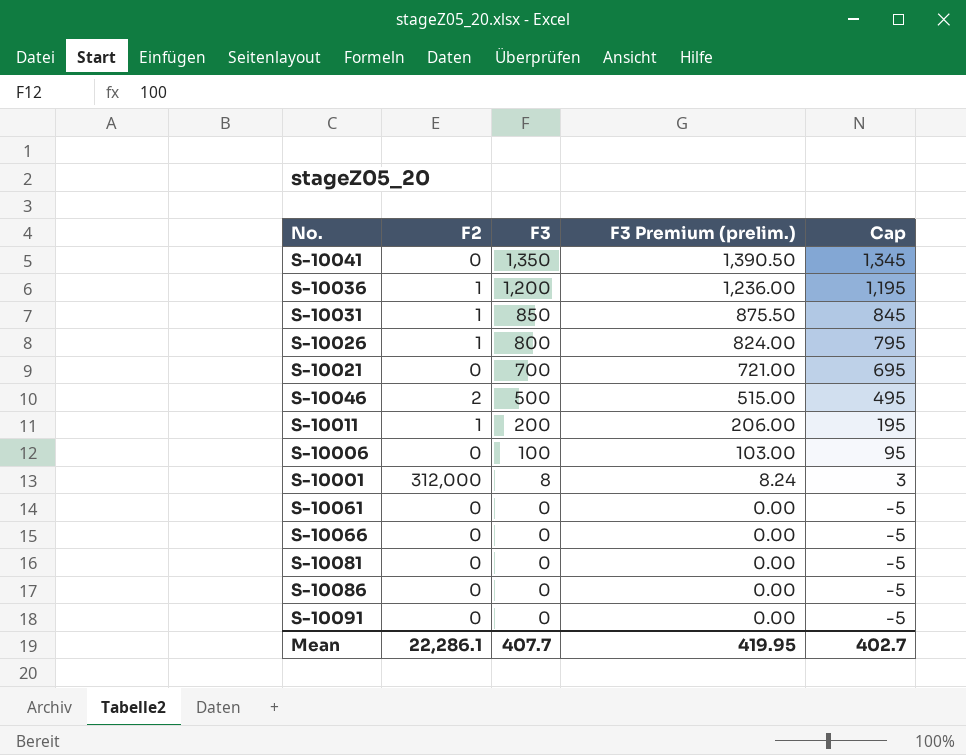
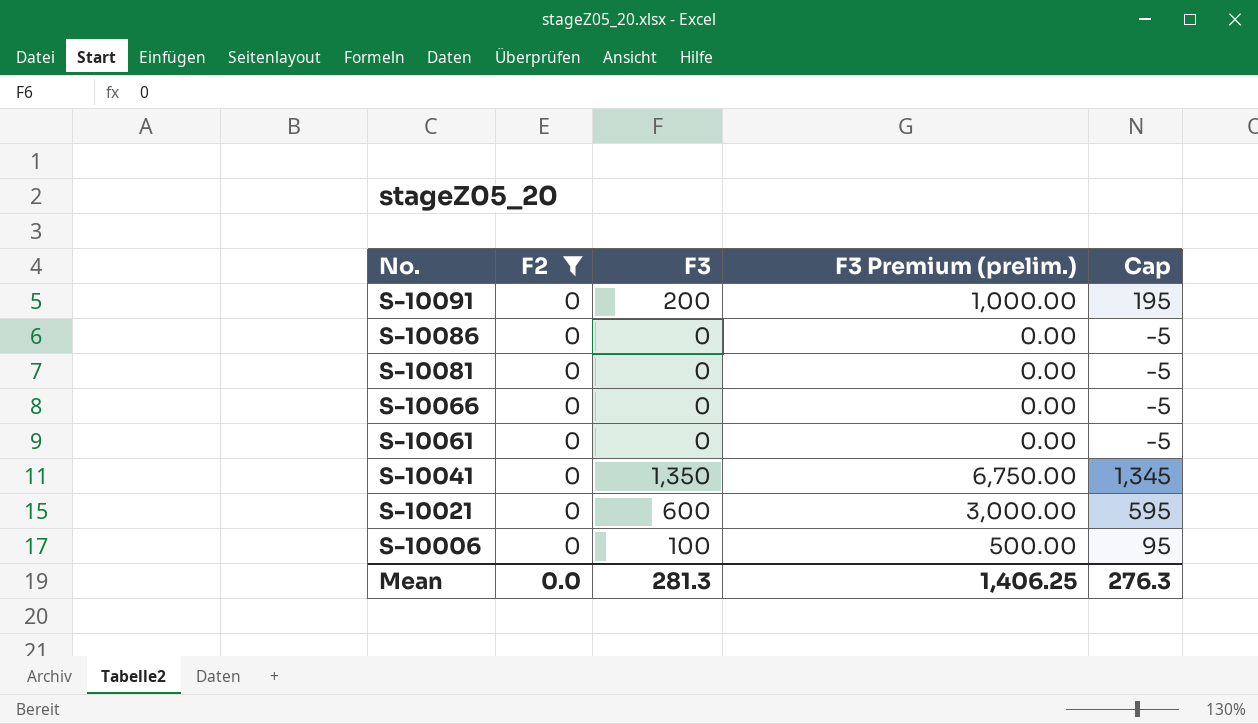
filter: none -> F2 = 0
row order: F3 descending -> No. descending
column F3 Premium (prelim.) | formula: [F3] * 1.03 -> [F3] * 5
S-10091 | F3: 0 -> 200
S-10091 | Cap: -5 -> 195
S-10021 | F3: 700 -> 600
S-10021 | Cap: 695 -> 595
Mean | F2: 22,286.1 -> 0.0
Mean | F3: 407.7 -> 281.3
Mean | F3 Premium (prelim.): 419.95 -> 1,406.25
Mean | Cap: 402.7 -> 276.3

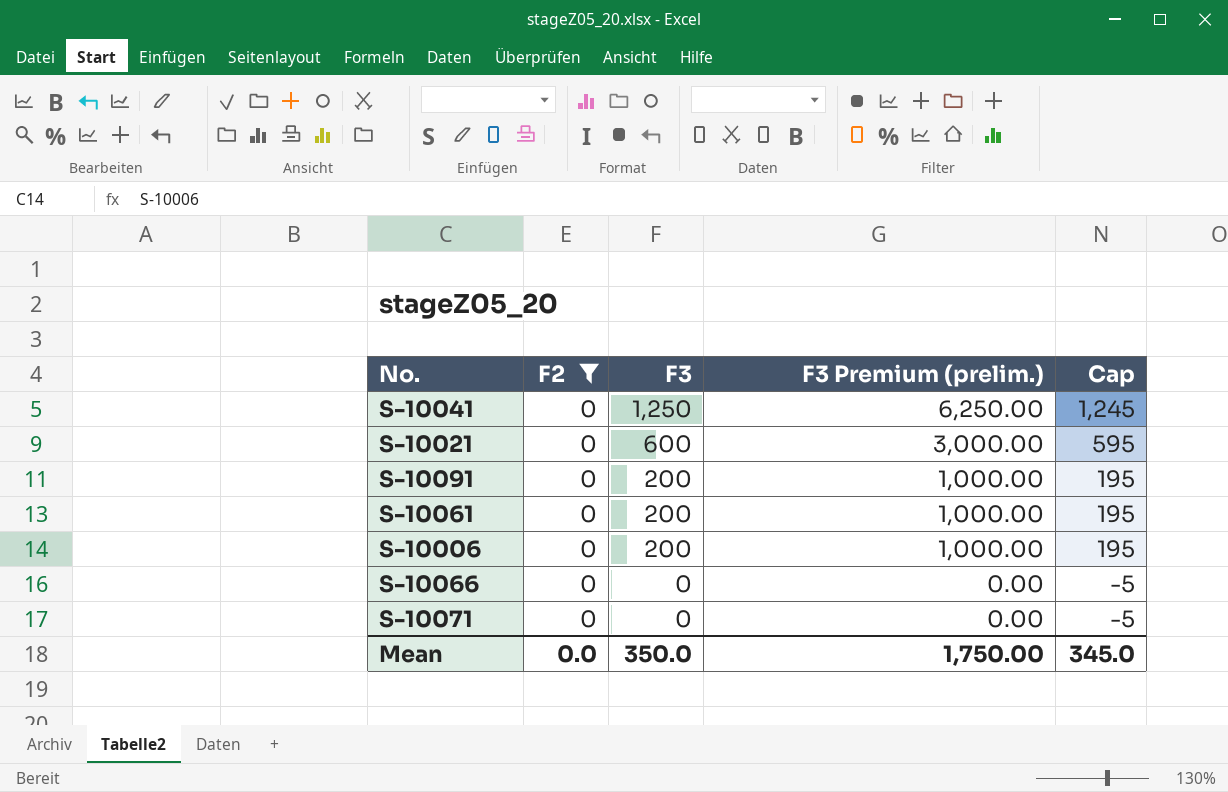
row order: No. descending -> F3 descending
row S-10086: 0 | 0 | 0.00 | -5 -> none
row S-10081: 0 | 0 | 0.00 | -5 -> none
S-10041 | F3: 1,350 -> 1,250
S-10041 | F3 Premium (prelim.): 6,750.00 -> 6,250.00
S-10041 | Cap: 1,345 -> 1,245
S-10061 | F3: 0 -> 200
S-10061 | F3 Premium (prelim.): 0.00 -> 1,000.00
S-10061 | Cap: -5 -> 195
S-10006 | F3: 100 -> 200
S-10006 | F3 Premium (prelim.): 500.00 -> 1,000.00
S-10006 | Cap: 95 -> 195
row S-10071: none -> 0 | 0 | 0.00 | -5
Mean | F3: 281.3 -> 350.0
Mean | F3 Premium (prelim.): 1,406.25 -> 1,750.00
Mean | Cap: 276.3 -> 345.0

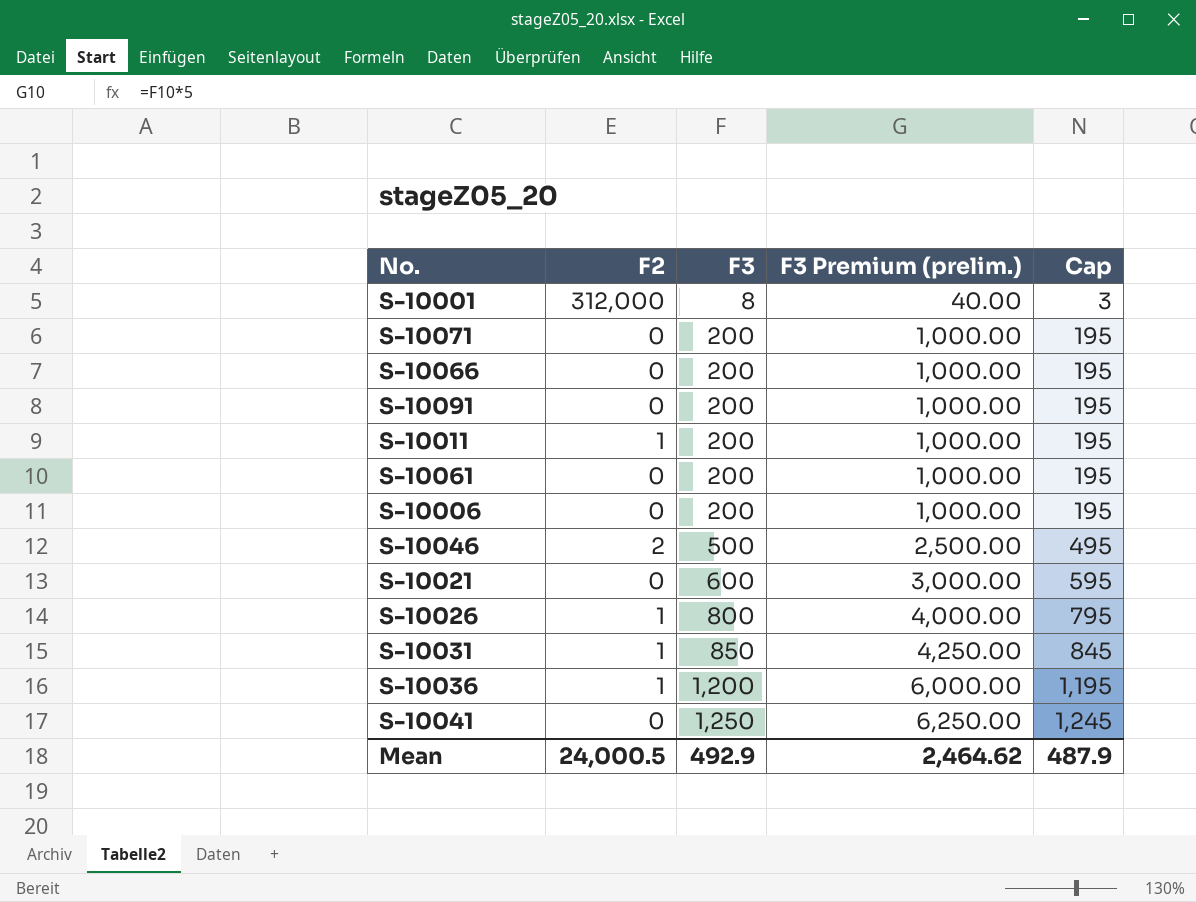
filter: F2 = 0 -> none
row order: F3 descending -> F3 ascending
S-10071 | F3: 0 -> 200
S-10071 | F3 Premium (prelim.): 0.00 -> 1,000.00
S-10071 | Cap: -5 -> 195
S-10066 | F3: 0 -> 200
S-10066 | F3 Premium (prelim.): 0.00 -> 1,000.00
S-10066 | Cap: -5 -> 195
Mean | F2: 0.0 -> 24,000.5
Mean | F3: 350.0 -> 492.9
Mean | F3 Premium (prelim.): 1,750.00 -> 2,464.62
Mean | Cap: 345.0 -> 487.9

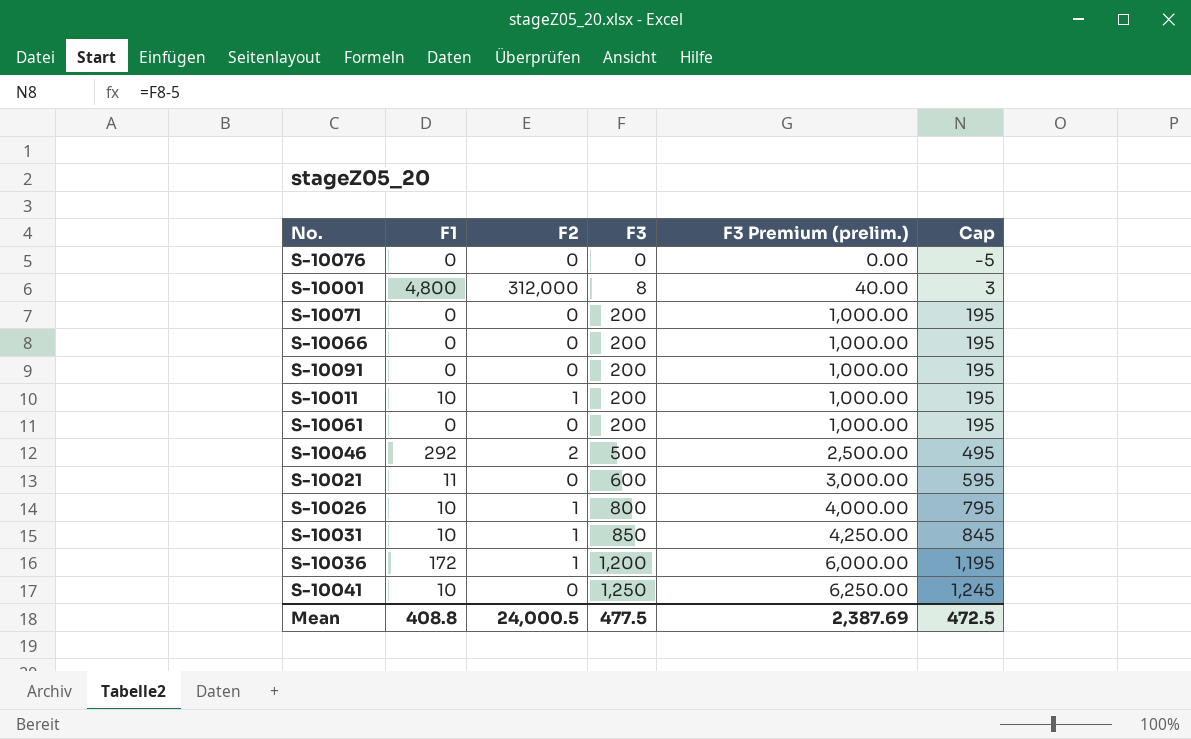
column F1 | position: none -> 2
row S-10006: 0 | 200 | 1,000.00 | 195 -> none
row S-10076: none -> 0 | 0 | 0 | 0.00 | -5
Mean | F3: 492.9 -> 477.5
Mean | F3 Premium (prelim.): 2,464.62 -> 2,387.69
Mean | Cap: 487.9 -> 472.5

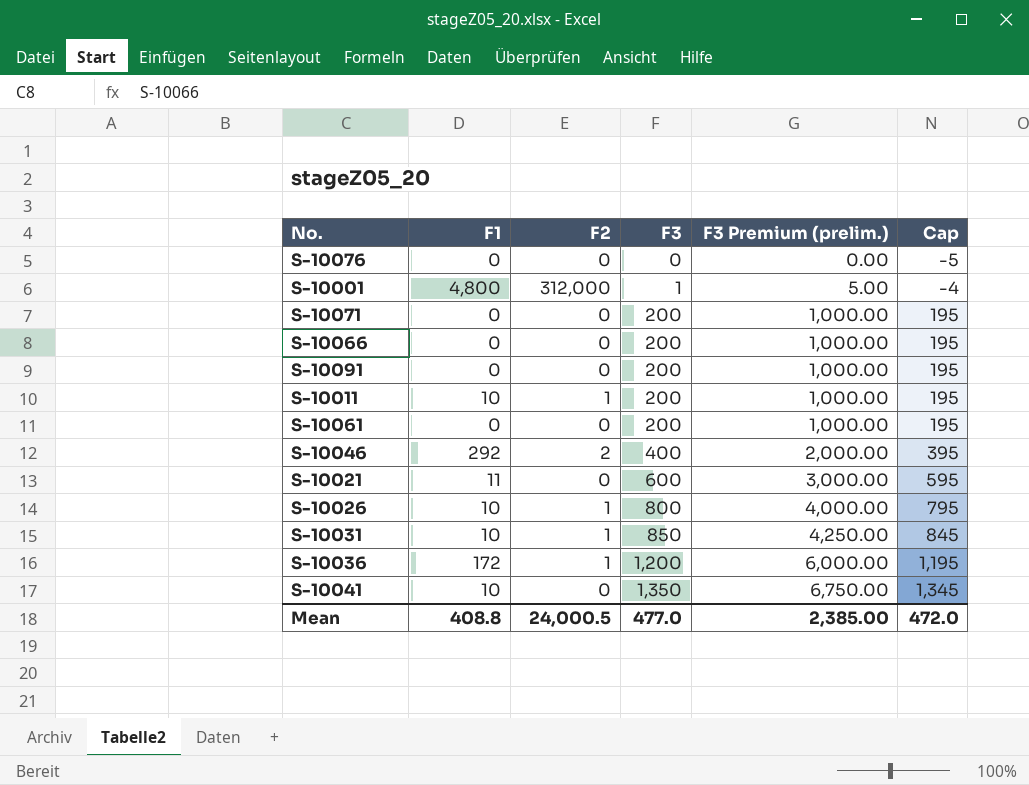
S-10001 | F3: 8 -> 1
S-10001 | F3 Premium (prelim.): 40.00 -> 5.00
S-10001 | Cap: 3 -> -4
S-10046 | F3: 500 -> 400
S-10046 | F3 Premium (prelim.): 2,500.00 -> 2,000.00
S-10046 | Cap: 495 -> 395
S-10041 | F3: 1,250 -> 1,350
S-10041 | F3 Premium (prelim.): 6,250.00 -> 6,750.00
S-10041 | Cap: 1,245 -> 1,345
Mean | F3: 477.5 -> 477.0
Mean | F3 Premium (prelim.): 2,387.69 -> 2,385.00
Mean | Cap: 472.5 -> 472.0

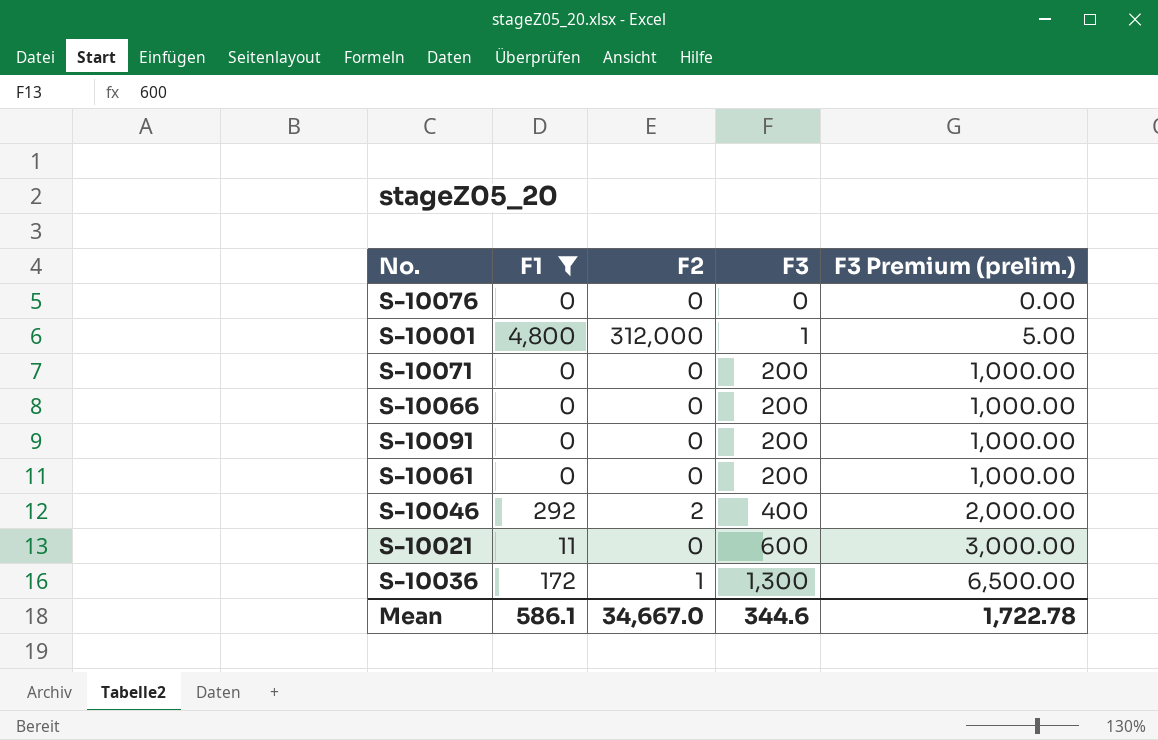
filter: none -> F1 != 10
column Cap | formula: [F3] - 5 -> none
S-10036 | F3: 1,200 -> 1,300
S-10036 | F3 Premium (prelim.): 6,000.00 -> 6,500.00
Mean | F1: 408.8 -> 586.1
Mean | F2: 24,000.5 -> 34,667.0
Mean | F3: 477.0 -> 344.6
Mean | F3 Premium (prelim.): 2,385.00 -> 1,722.78

